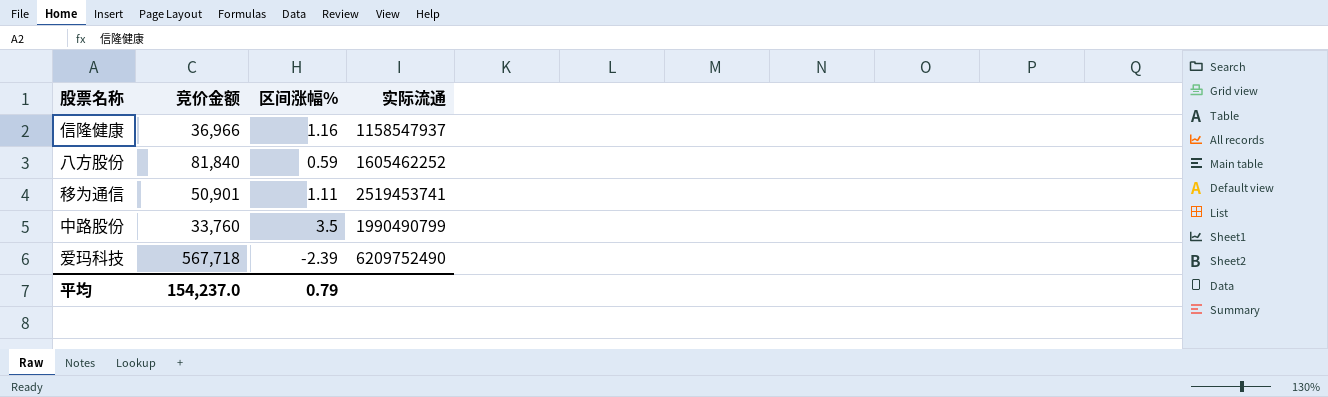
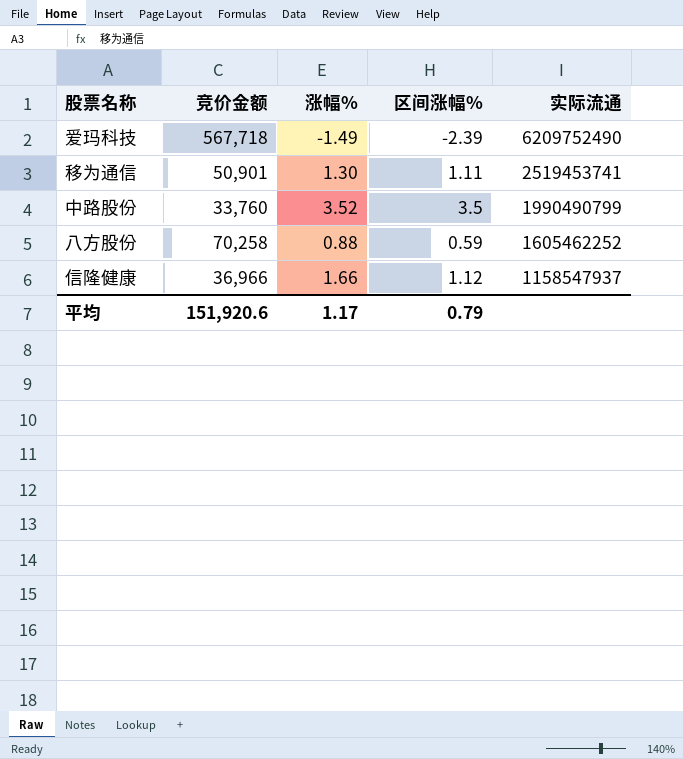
row order: none -> 实际流通 descending
column 涨幅% | position: none -> 3
八方股份 | 竞价金额: 81,840 -> 70,258
信隆健康 | 区间涨幅%: 1.16 -> 1.12
平均 | 竞价金额: 154,237.0 -> 151,920.6

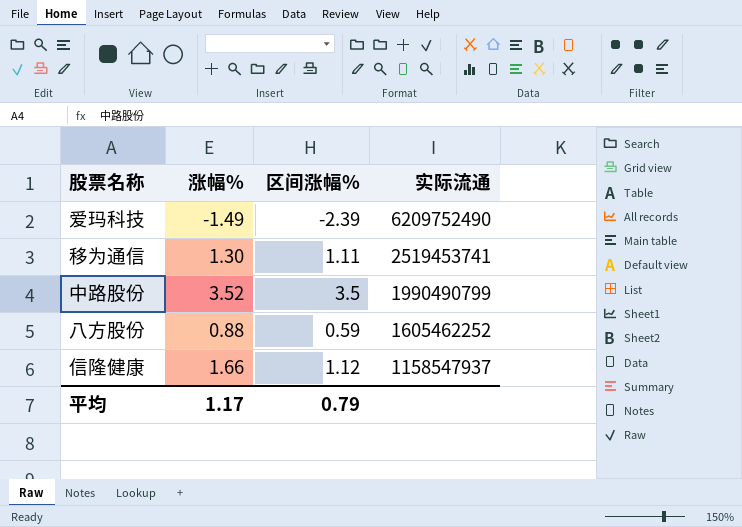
column 竞价金额 | position: 2 -> none

